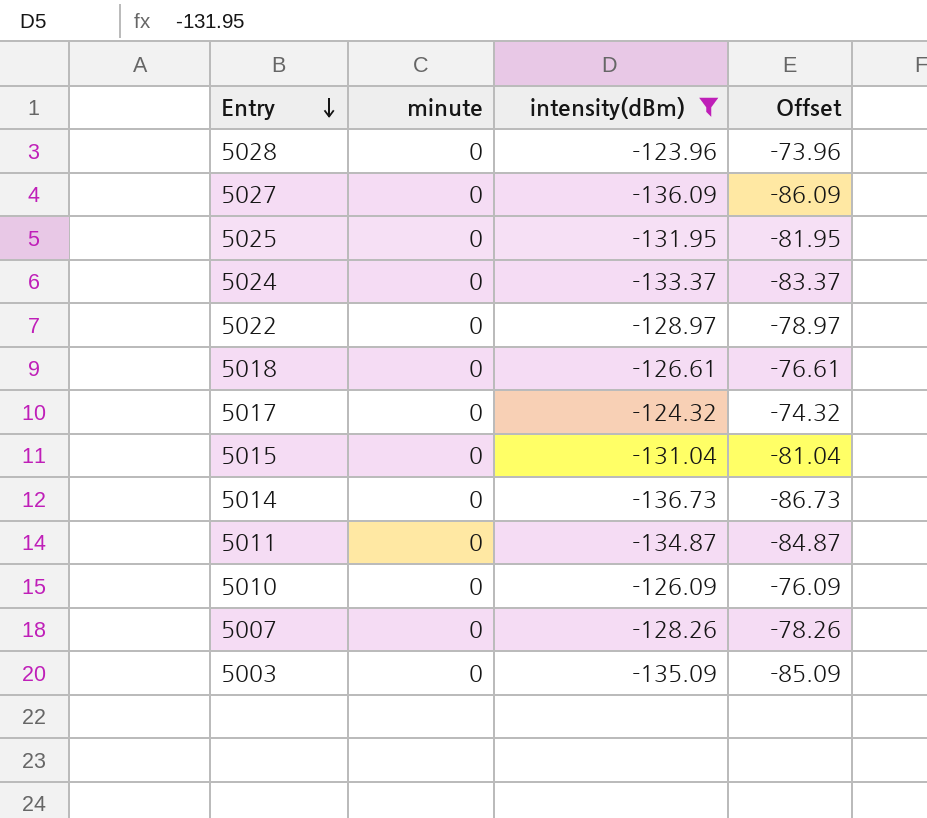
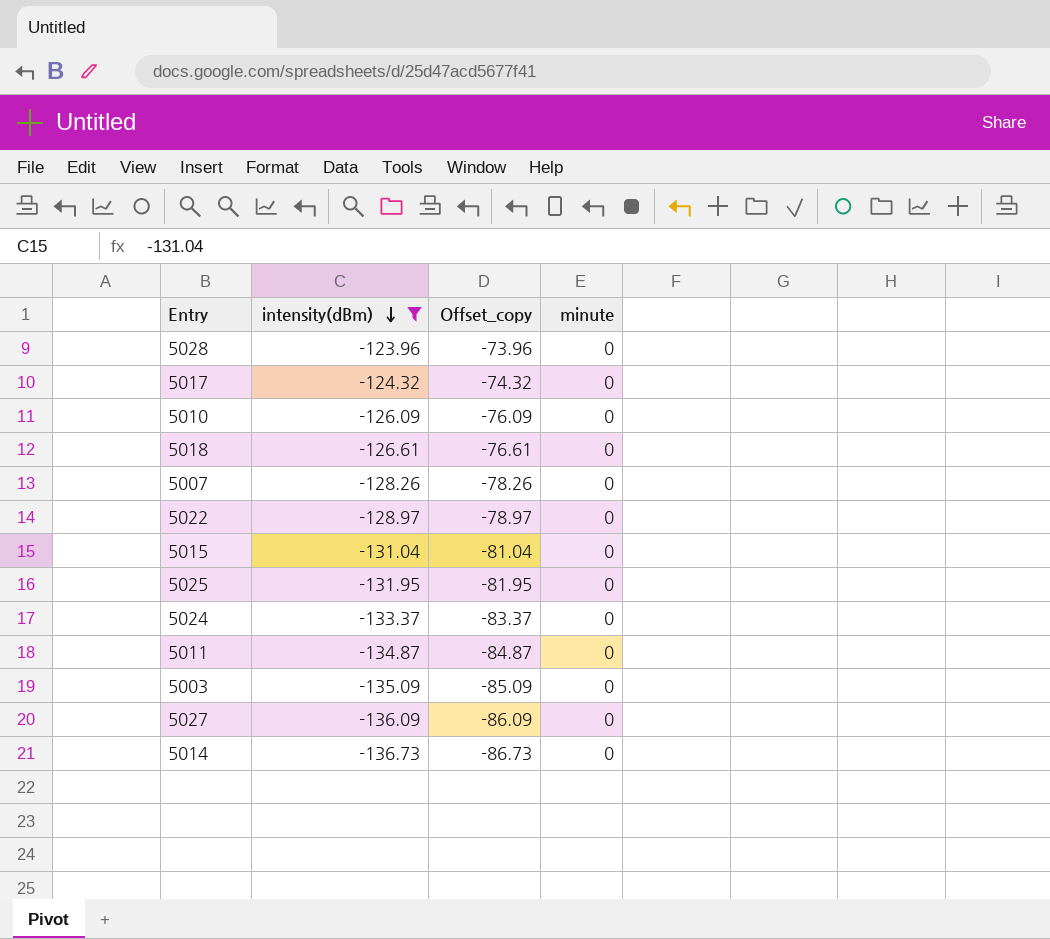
row order: Entry descending -> intensity(dBm) descending
column name: Offset -> Offset_copy
column minute | position: 2 -> 4

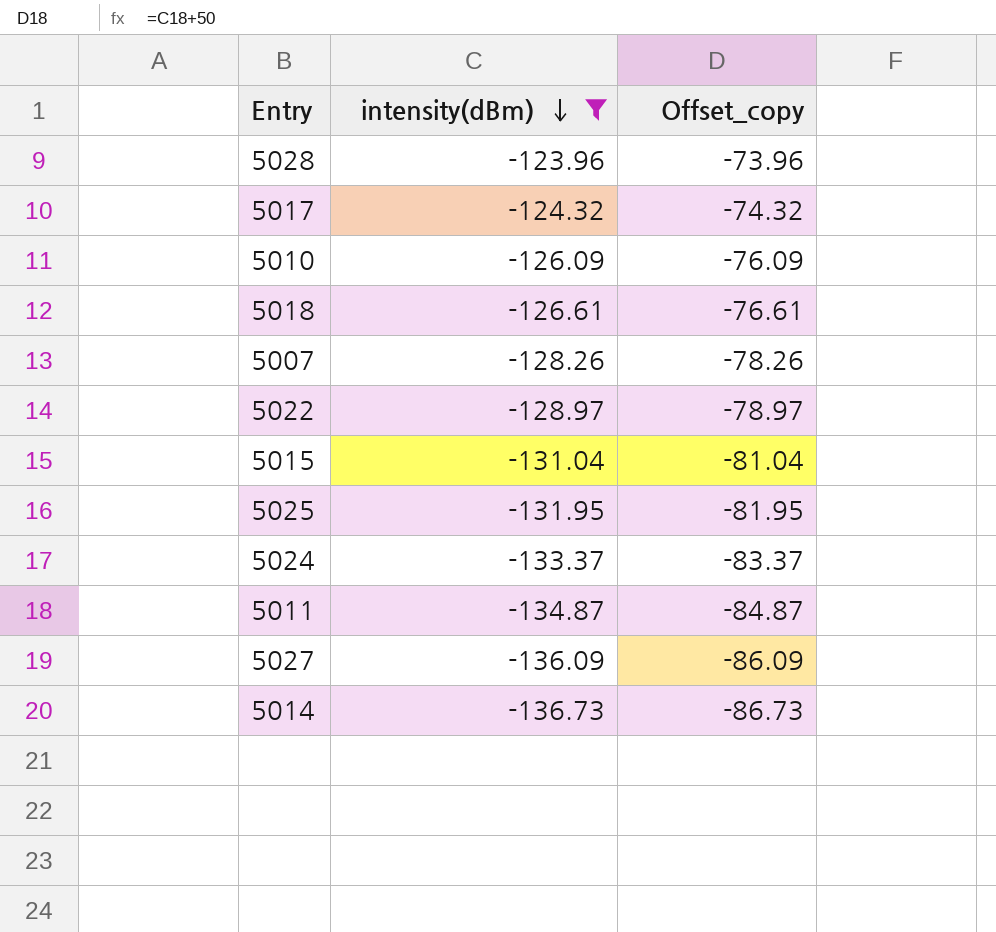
column minute | position: 4 -> none
row 5003: -135.09 | -85.09 | 0 -> none

